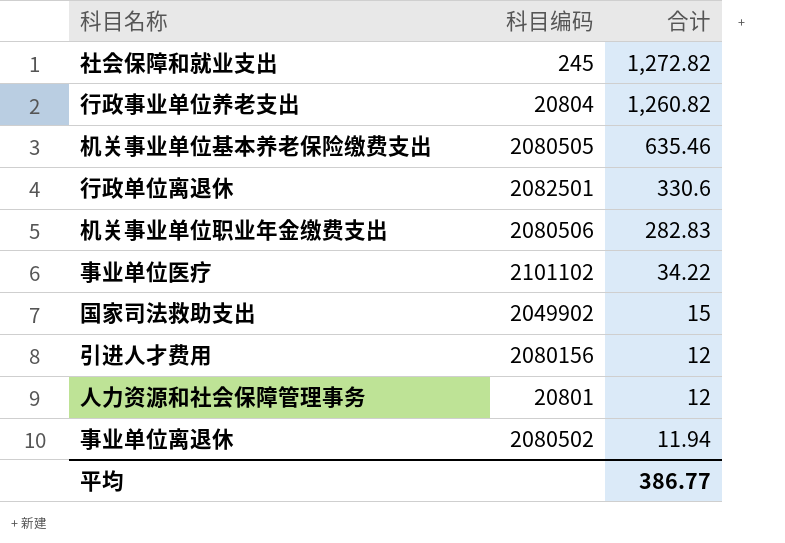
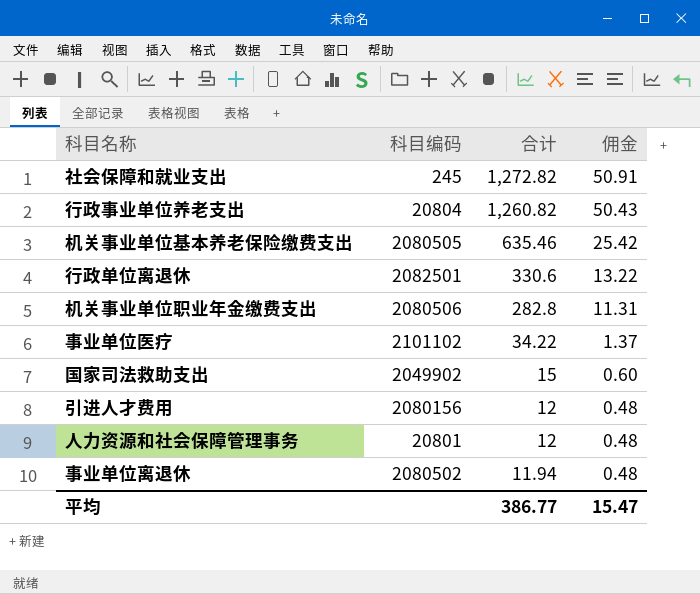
column 佣金 | formula: none -> [合计] * 0.04
机关事业单位职业年金缴费支出 | 合计: 282.83 -> 282.8

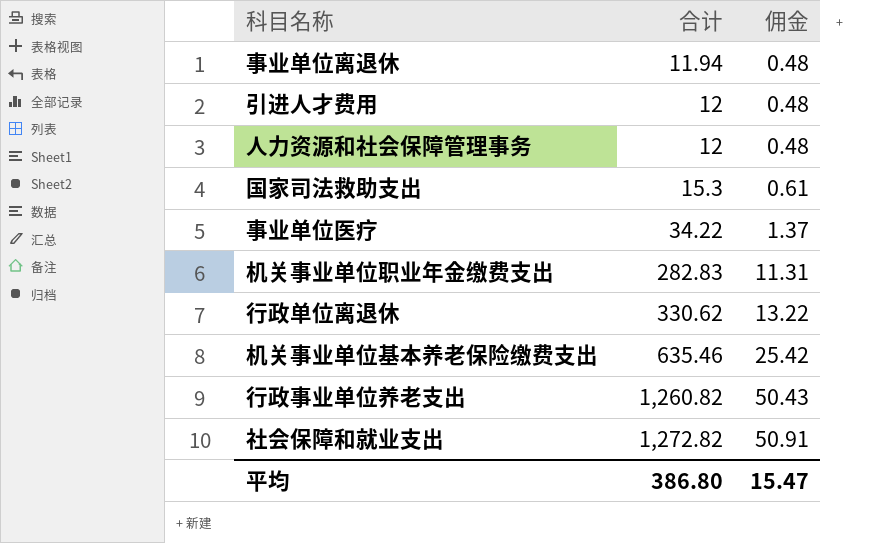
row order: 合计 descending -> 合计 ascending
column 科目编码 | position: 2 -> none
国家司法救助支出 | 合计: 15 -> 15.3
国家司法救助支出 | 佣金: 0.60 -> 0.61
机关事业单位职业年金缴费支出 | 合计: 282.8 -> 282.83
行政单位离退休 | 合计: 330.6 -> 330.62
平均 | 合计: 386.77 -> 386.80

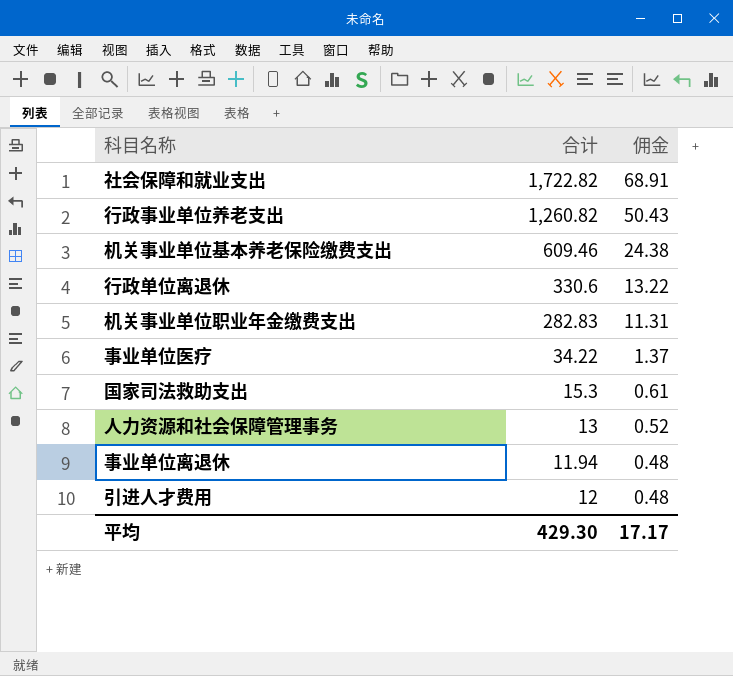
row order: 合计 ascending -> 佣金 descending
社会保障和就业支出 | 合计: 1,272.82 -> 1,722.82
社会保障和就业支出 | 佣金: 50.91 -> 68.91
机关事业单位基本养老保险缴费支出 | 合计: 635.46 -> 609.46
机关事业单位基本养老保险缴费支出 | 佣金: 25.42 -> 24.38
行政单位离退休 | 合计: 330.62 -> 330.6
人力资源和社会保障管理事务 | 合计: 12 -> 13
人力资源和社会保障管理事务 | 佣金: 0.48 -> 0.52
平均 | 合计: 386.80 -> 429.30
平均 | 佣金: 15.47 -> 17.17

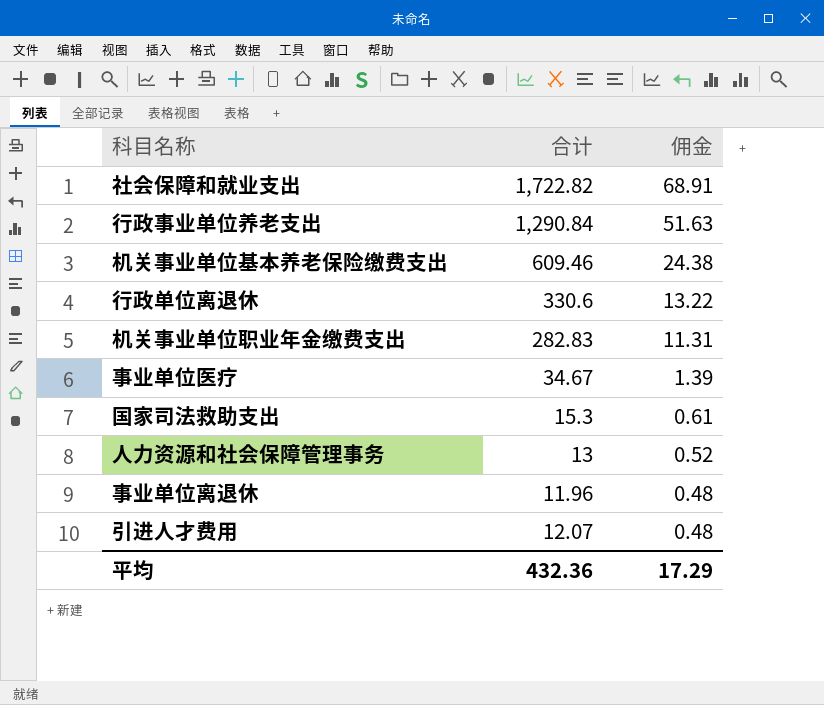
行政事业单位养老支出 | 合计: 1,260.82 -> 1,290.84
行政事业单位养老支出 | 佣金: 50.43 -> 51.63
事业单位医疗 | 合计: 34.22 -> 34.67
事业单位医疗 | 佣金: 1.37 -> 1.39
事业单位离退休 | 合计: 11.94 -> 11.96
引进人才费用 | 合计: 12 -> 12.07
平均 | 合计: 429.30 -> 432.36
平均 | 佣金: 17.17 -> 17.29

